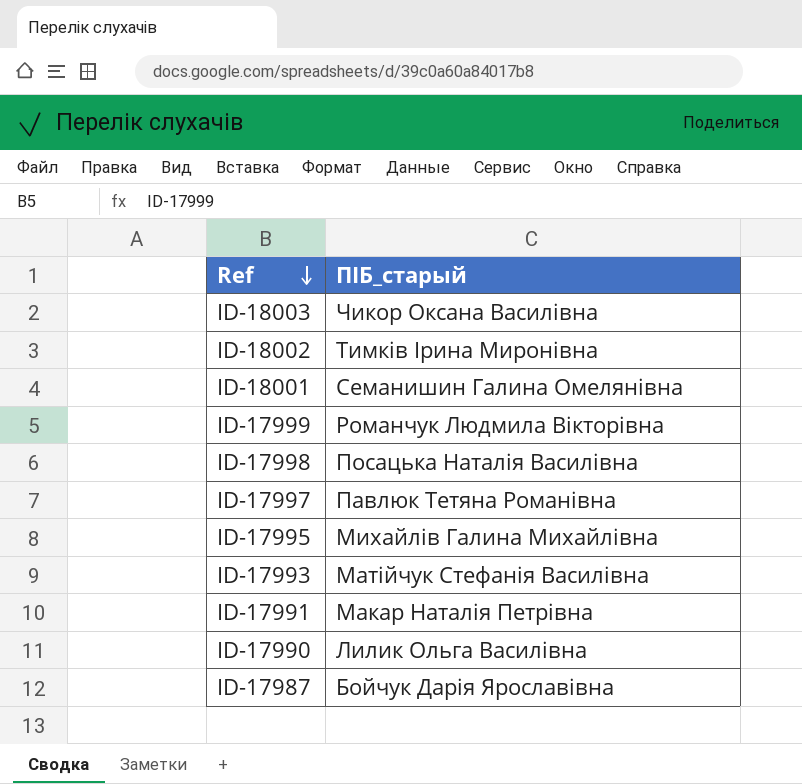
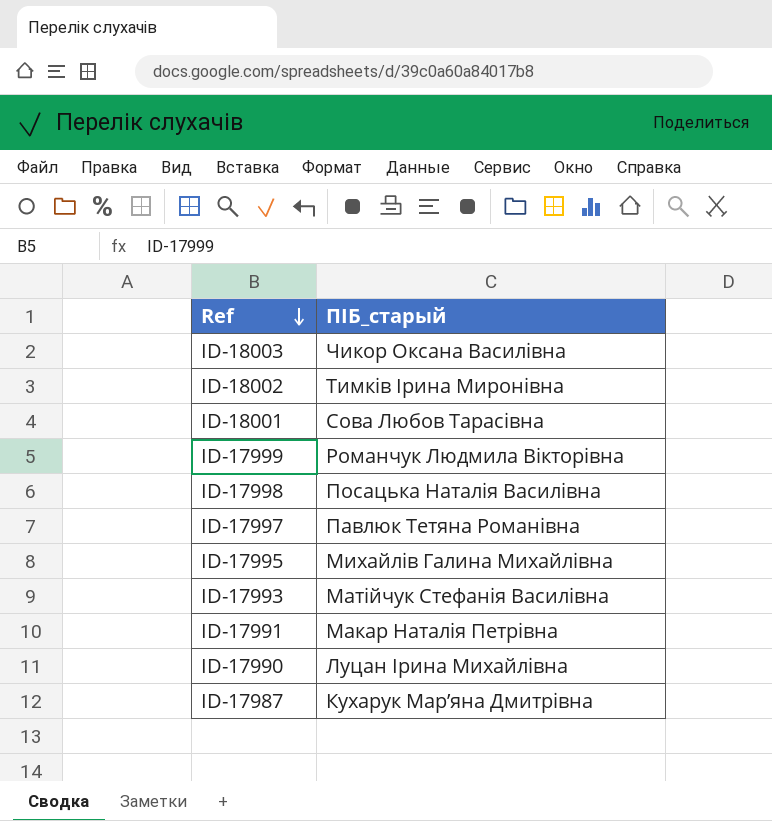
ID-18001 | ПІБ_старый: Семанишин Галина Омелянівна -> Сова Любов Тарасівна
ID-17990 | ПІБ_старый: Лилик Ольга Василівна -> Луцан Ірина Михайлівна
ID-17987 | ПІБ_старый: Бойчук Дарія Ярославівна -> Кухарук Мар’яна Дмитрівна

